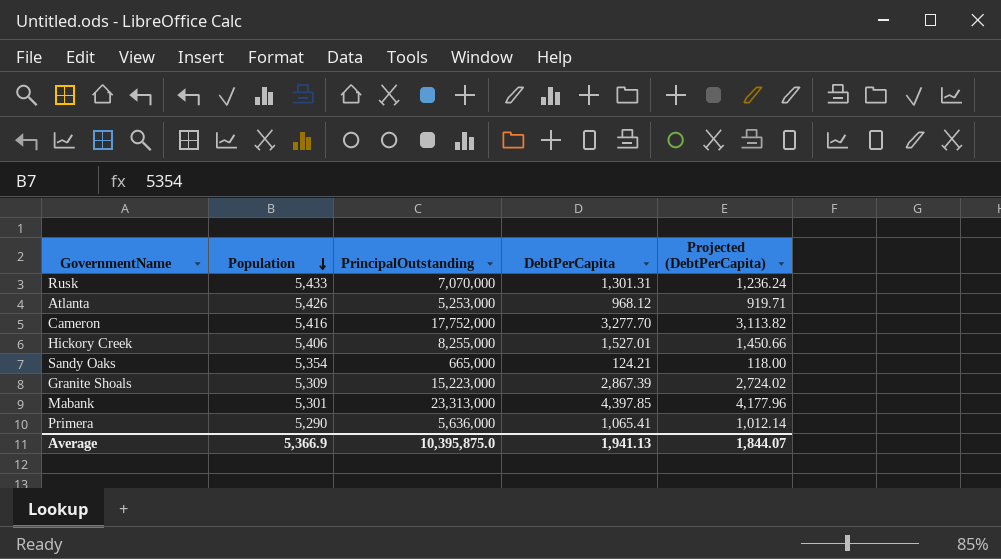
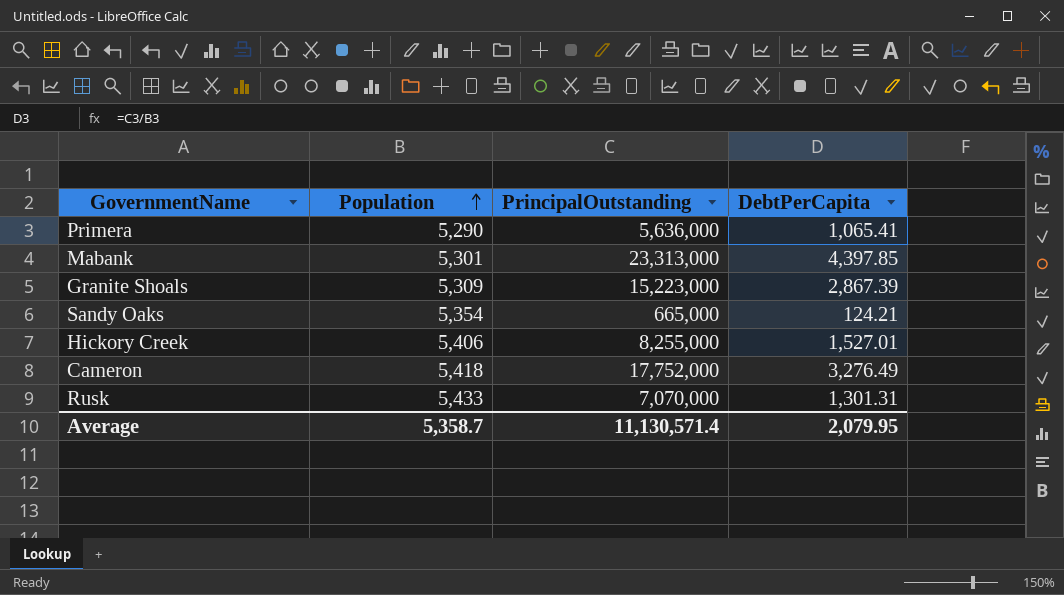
row order: Population descending -> Population ascending
column Projected (DebtPerCapita) | formula: [DebtPerCapita] * 0.95 -> none
row Atlanta: 5,426 | 5,253,000 | 968.12 | 919.71 -> none
Cameron | Population: 5,416 -> 5,418
Cameron | DebtPerCapita: 3,277.70 -> 3,276.49
Average | Population: 5,366.9 -> 5,358.7
Average | PrincipalOutstanding: 10,395,875.0 -> 11,130,571.4
Average | DebtPerCapita: 1,941.13 -> 2,079.95

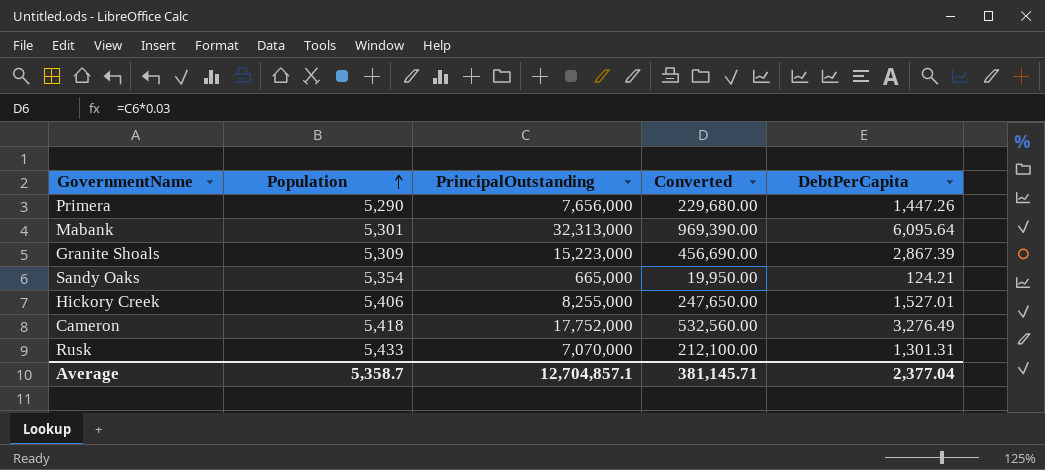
column Converted | formula: none -> [PrincipalOutstanding] * 0.03
Primera | PrincipalOutstanding: 5,636,000 -> 7,656,000
Primera | DebtPerCapita: 1,065.41 -> 1,447.26
Mabank | PrincipalOutstanding: 23,313,000 -> 32,313,000
Mabank | DebtPerCapita: 4,397.85 -> 6,095.64
Average | PrincipalOutstanding: 11,130,571.4 -> 12,704,857.1
Average | DebtPerCapita: 2,079.95 -> 2,377.04

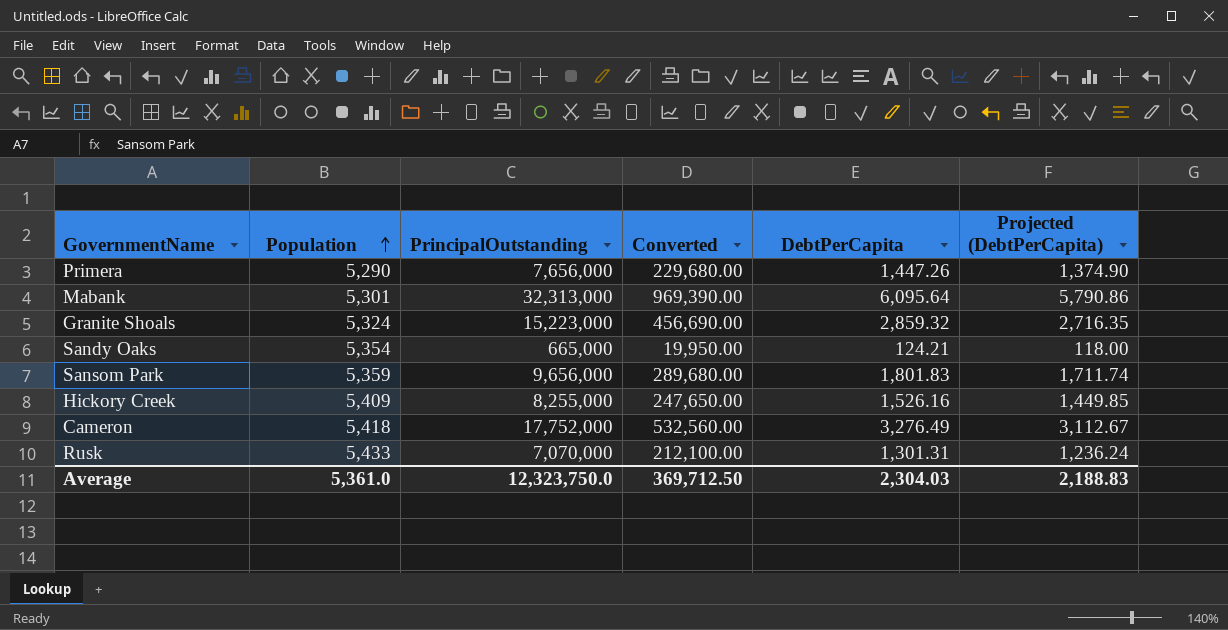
column Projected (DebtPerCapita) | formula: none -> [DebtPerCapita] * 0.95
Granite Shoals | Population: 5,309 -> 5,324
Granite Shoals | DebtPerCapita: 2,867.39 -> 2,859.32
row Sansom Park: none -> 5,359 | 9,656,000 | 289,680.00 | 1,801.83 | 1,711.74
Hickory Creek | Population: 5,406 -> 5,409
Hickory Creek | DebtPerCapita: 1,527.01 -> 1,526.16
Average | Population: 5,358.7 -> 5,361.0
Average | PrincipalOutstanding: 12,704,857.1 -> 12,323,750.0
Average | Converted: 381,145.71 -> 369,712.50
Average | DebtPerCapita: 2,377.04 -> 2,304.03

